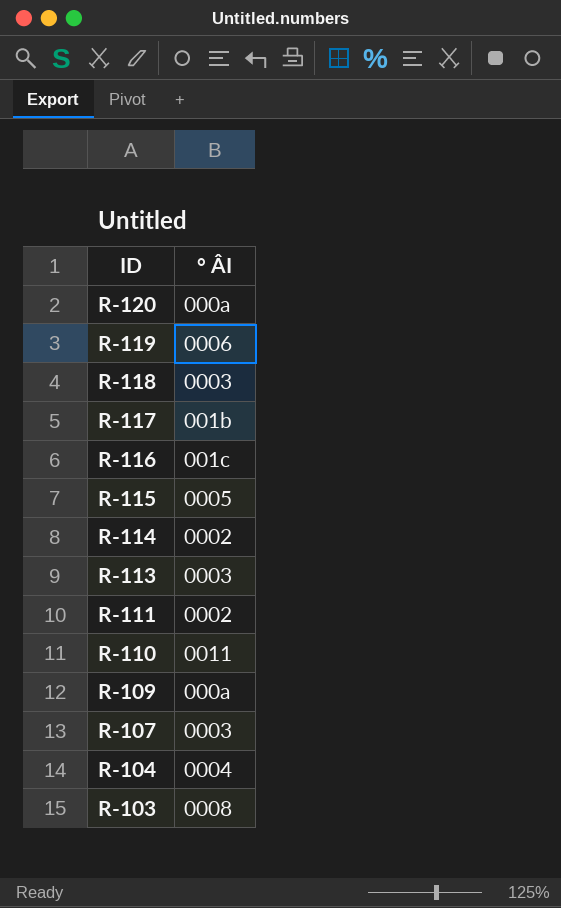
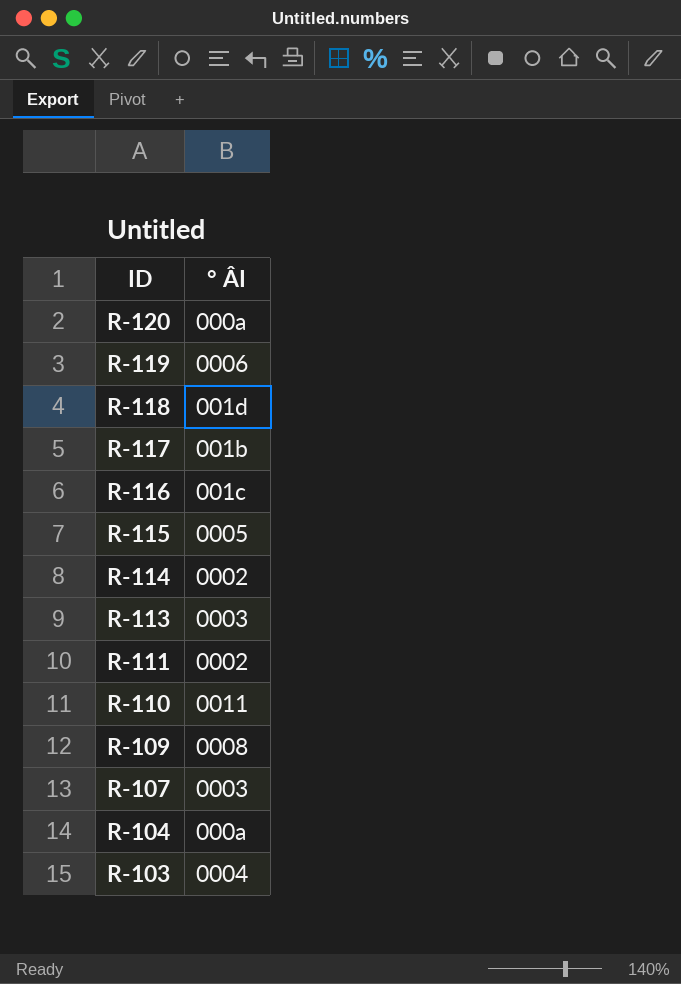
R-118 | ° ÂI: 0003 -> 001d
R-109 | ° ÂI: 000a -> 0008
R-104 | ° ÂI: 0004 -> 000a
R-103 | ° ÂI: 0008 -> 0004

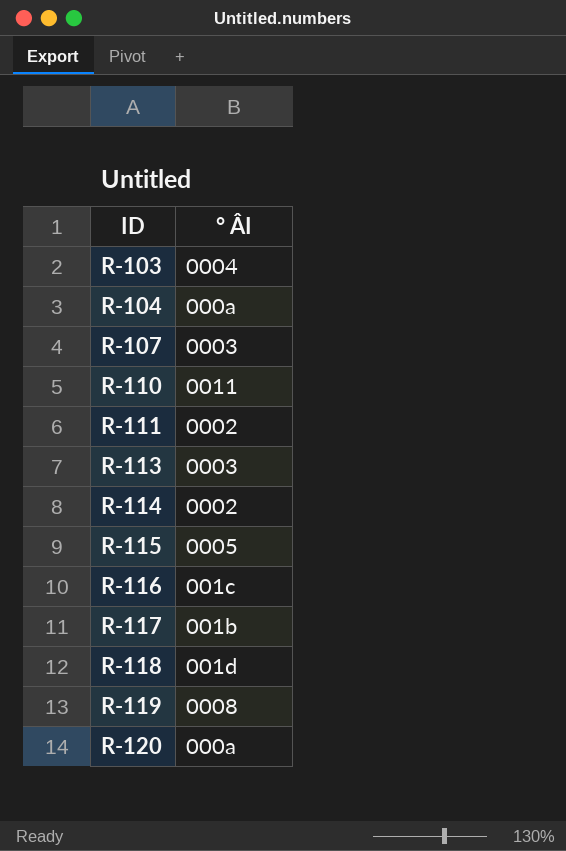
row order: ID descending -> ID ascending
row R-109: 0008 -> none
R-119 | ° ÂI: 0006 -> 0008

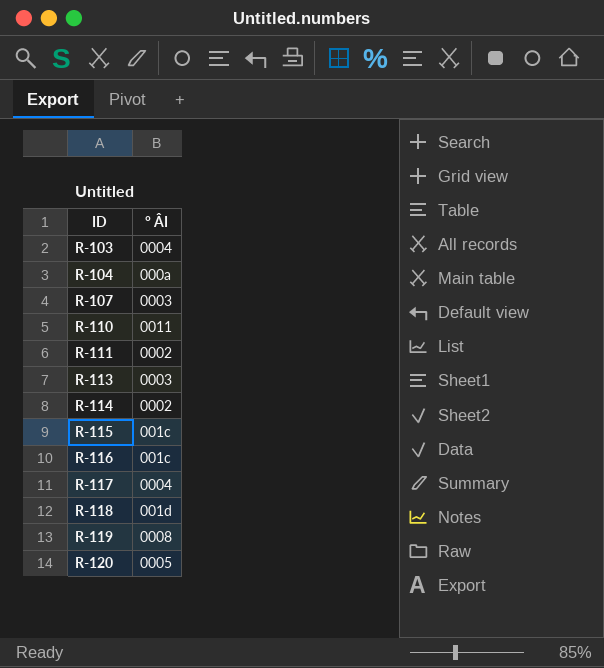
R-115 | ° ÂI: 0005 -> 001c
R-117 | ° ÂI: 001b -> 0004
R-120 | ° ÂI: 000a -> 0005

